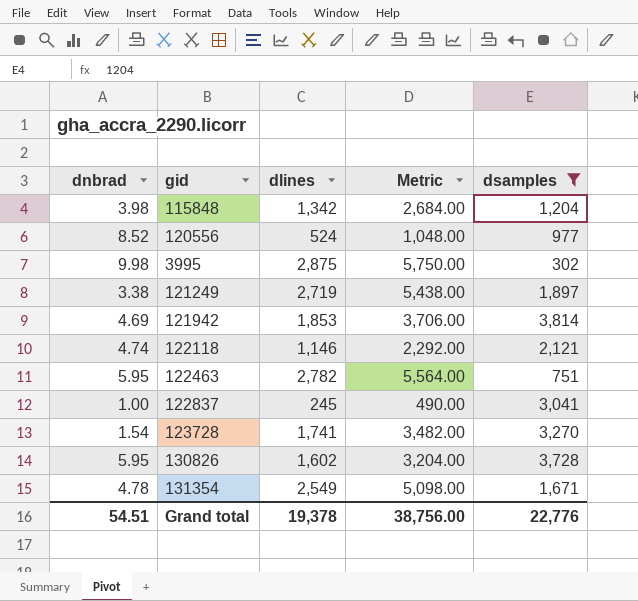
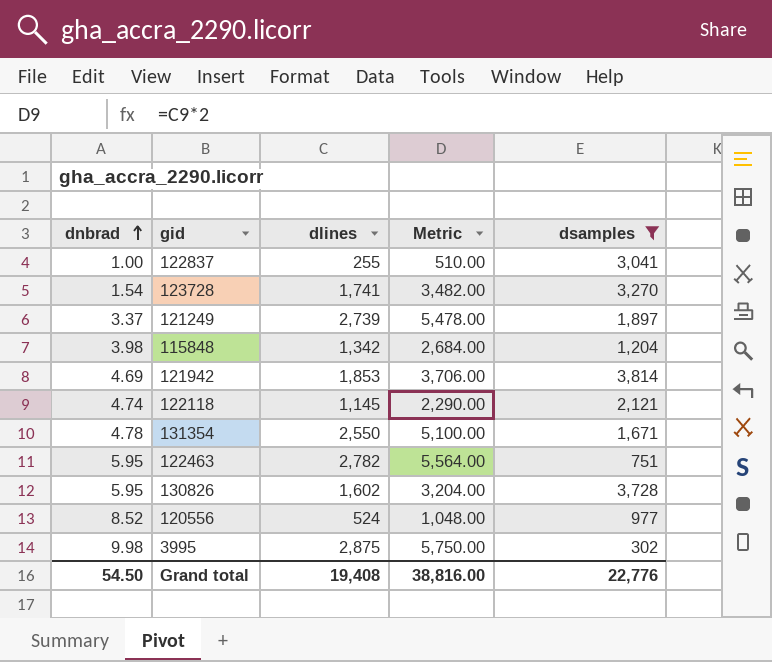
row order: none -> dnbrad ascending
122837 | dlines: 245 -> 255
122837 | Metric: 490.00 -> 510.00
121249 | dnbrad: 3.38 -> 3.37
121249 | dlines: 2,719 -> 2,739
121249 | Metric: 5,438.00 -> 5,478.00
122118 | dlines: 1,146 -> 1,145
122118 | Metric: 2,292.00 -> 2,290.00
131354 | dlines: 2,549 -> 2,550
131354 | Metric: 5,098.00 -> 5,100.00
Grand total | dnbrad: 54.51 -> 54.50
Grand total | dlines: 19,378 -> 19,408
Grand total | Metric: 38,756.00 -> 38,816.00

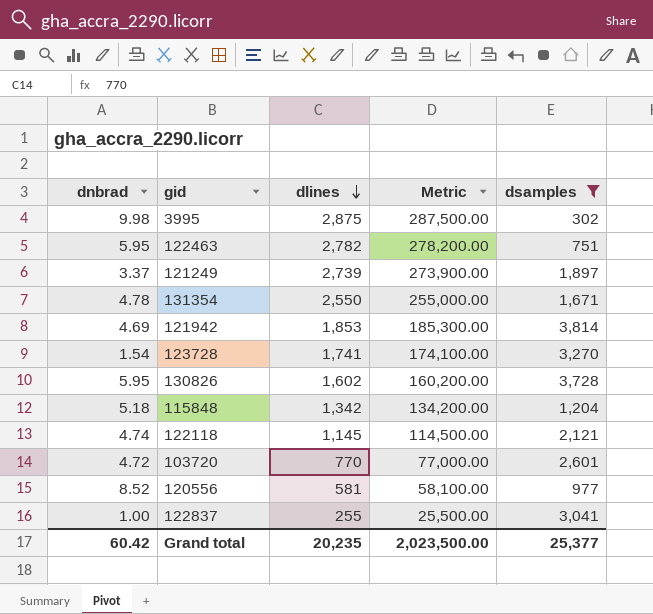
row order: dnbrad ascending -> dlines descending
column Metric | formula: [dlines] * 2 -> [dlines] * 100
115848 | dnbrad: 3.98 -> 5.18
row 103720: none -> 4.72 | 770 | 77,000.00 | 2,601
120556 | dlines: 524 -> 581
Grand total | dnbrad: 54.50 -> 60.42
Grand total | dlines: 19,408 -> 20,235
Grand total | Metric: 38,816.00 -> 2,023,500.00
Grand total | dsamples: 22,776 -> 25,377

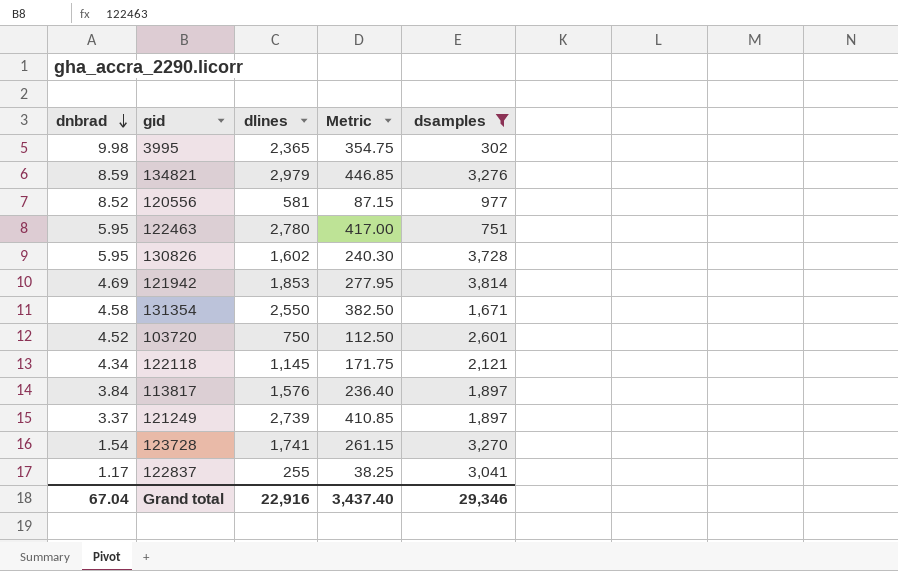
row order: dlines descending -> dnbrad descending
column Metric | formula: [dlines] * 100 -> [dlines] * 0.15
row 115848: 5.18 | 1,342 | 134,200.00 | 1,204 -> none
3995 | dlines: 2,875 -> 2,365
row 134821: none -> 8.59 | 2,979 | 446.85 | 3,276
122463 | dlines: 2,782 -> 2,780
131354 | dnbrad: 4.78 -> 4.58
103720 | dnbrad: 4.72 -> 4.52
103720 | dlines: 770 -> 750
122118 | dnbrad: 4.74 -> 4.34
row 113817: none -> 3.84 | 1,576 | 236.40 | 1,897
122837 | dnbrad: 1.00 -> 1.17
Grand total | dnbrad: 60.42 -> 67.04
Grand total | dlines: 20,235 -> 22,916
Grand total | Metric: 2,023,500.00 -> 3,437.40
Grand total | dsamples: 25,377 -> 29,346

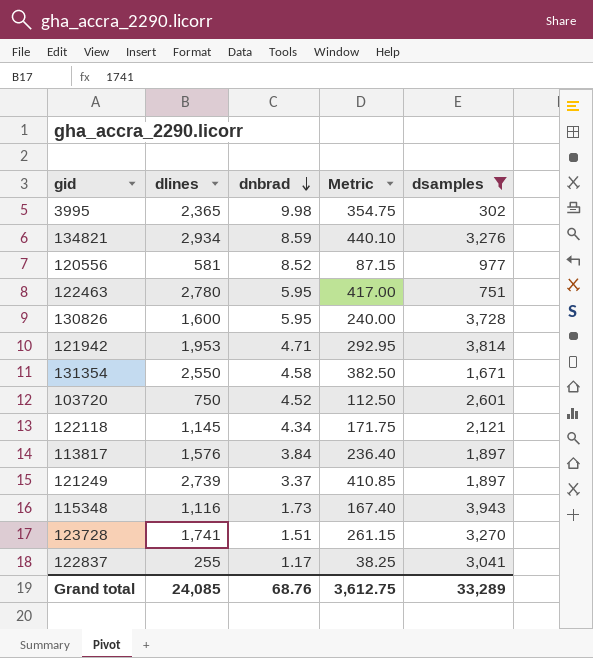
column dnbrad | position: 1 -> 3
134821 | dlines: 2,979 -> 2,934
134821 | Metric: 446.85 -> 440.10
130826 | dlines: 1,602 -> 1,600
130826 | Metric: 240.30 -> 240.00
121942 | dlines: 1,853 -> 1,953
121942 | dnbrad: 4.69 -> 4.71
121942 | Metric: 277.95 -> 292.95
row 115348: none -> 1,116 | 1.73 | 167.40 | 3,943
123728 | dnbrad: 1.54 -> 1.51
Grand total | dlines: 22,916 -> 24,085
Grand total | dnbrad: 67.04 -> 68.76
Grand total | Metric: 3,437.40 -> 3,612.75
Grand total | dsamples: 29,346 -> 33,289

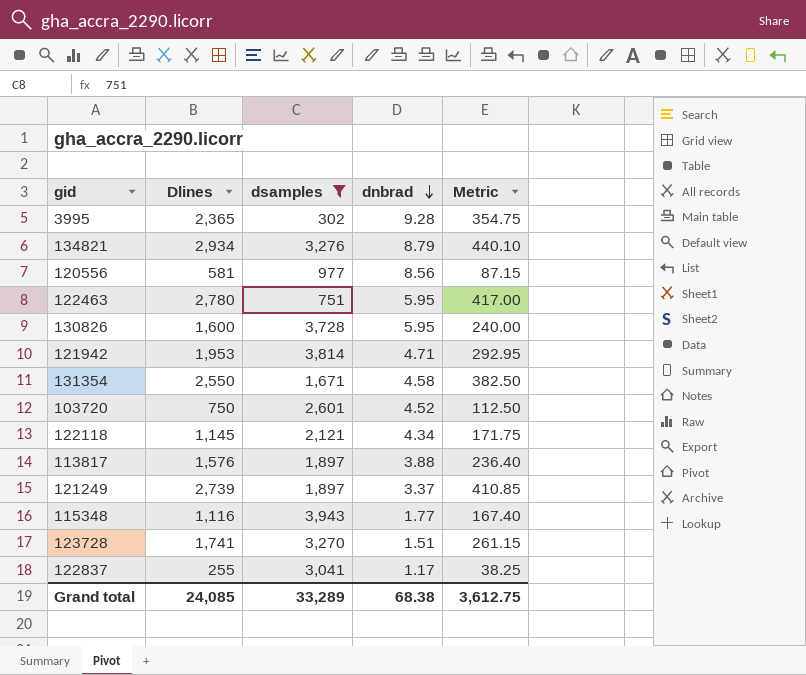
column name: dlines -> Dlines
column dsamples | position: 5 -> 3
3995 | dnbrad: 9.98 -> 9.28
134821 | dnbrad: 8.59 -> 8.79
120556 | dnbrad: 8.52 -> 8.56
113817 | dnbrad: 3.84 -> 3.88
115348 | dnbrad: 1.73 -> 1.77
Grand total | dnbrad: 68.76 -> 68.38

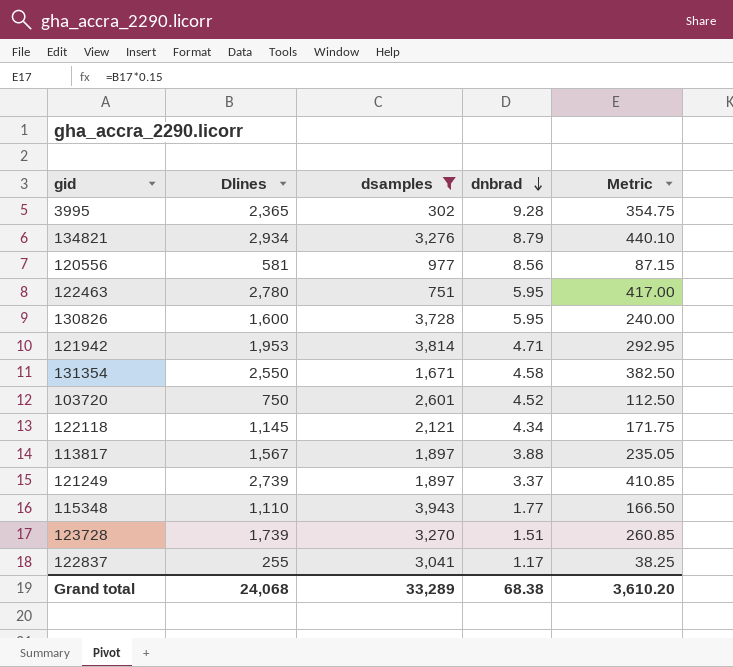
113817 | Dlines: 1,576 -> 1,567
113817 | Metric: 236.40 -> 235.05
115348 | Dlines: 1,116 -> 1,110
115348 | Metric: 167.40 -> 166.50
123728 | Dlines: 1,741 -> 1,739
123728 | Metric: 261.15 -> 260.85
Grand total | Dlines: 24,085 -> 24,068
Grand total | Metric: 3,612.75 -> 3,610.20

